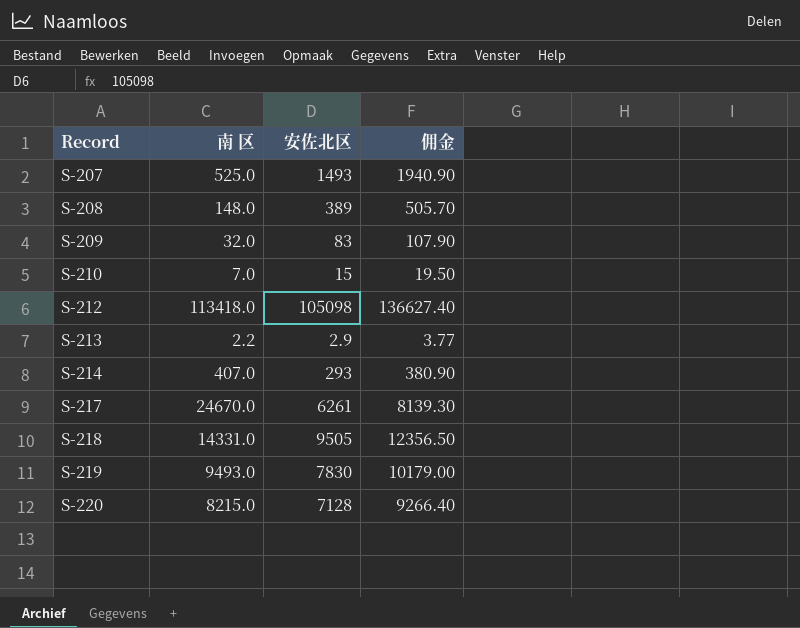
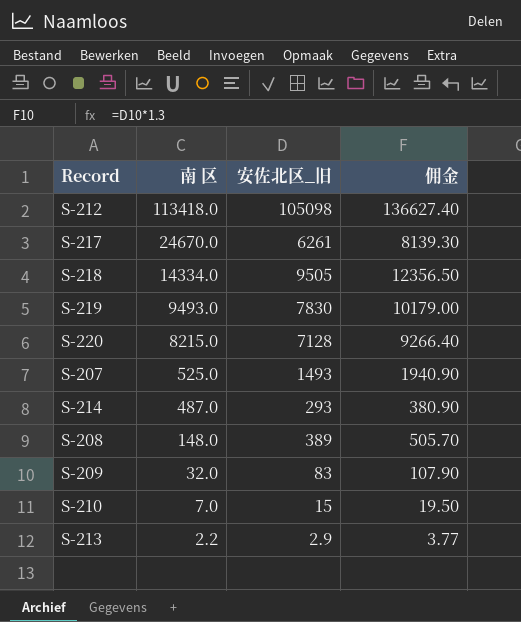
row order: Record ascending -> 南 区 descending
column name: 安佐北区 -> 安佐北区_旧
S-218 | 南 区: 14331.0 -> 14334.0
S-214 | 南 区: 407.0 -> 487.0

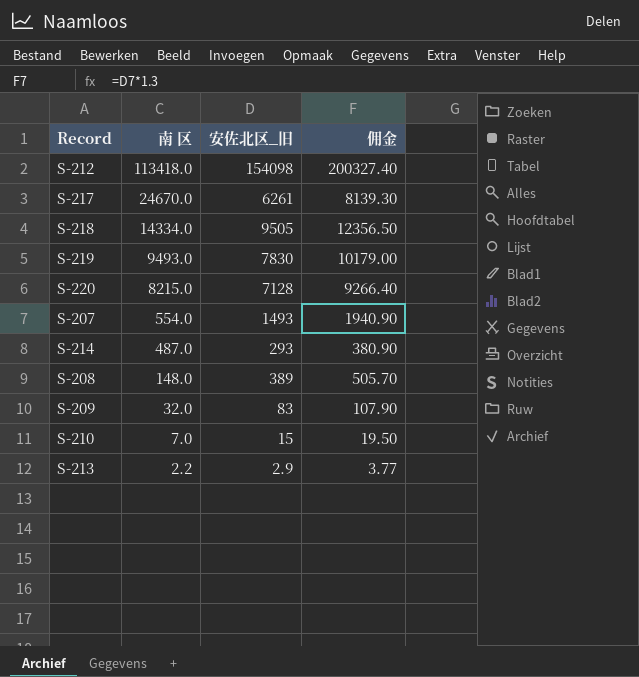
S-212 | 安佐北区_旧: 105098 -> 154098
S-212 | 佣金: 136627.40 -> 200327.40
S-207 | 南 区: 525.0 -> 554.0

